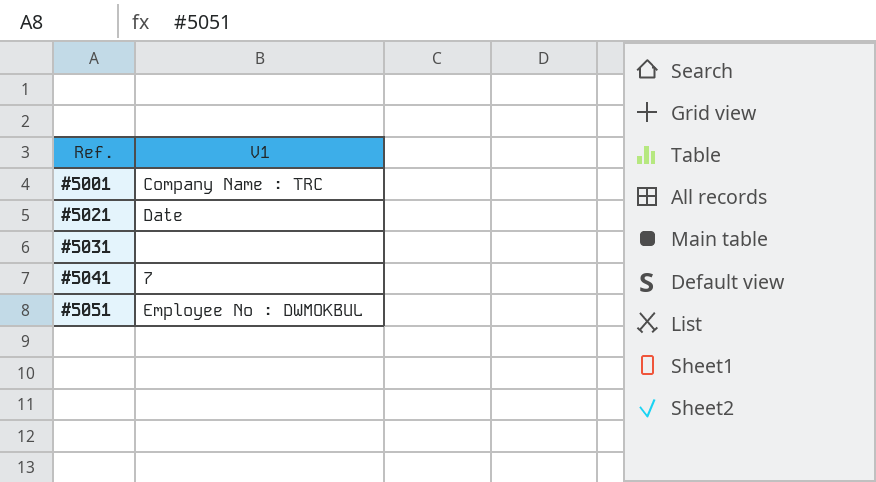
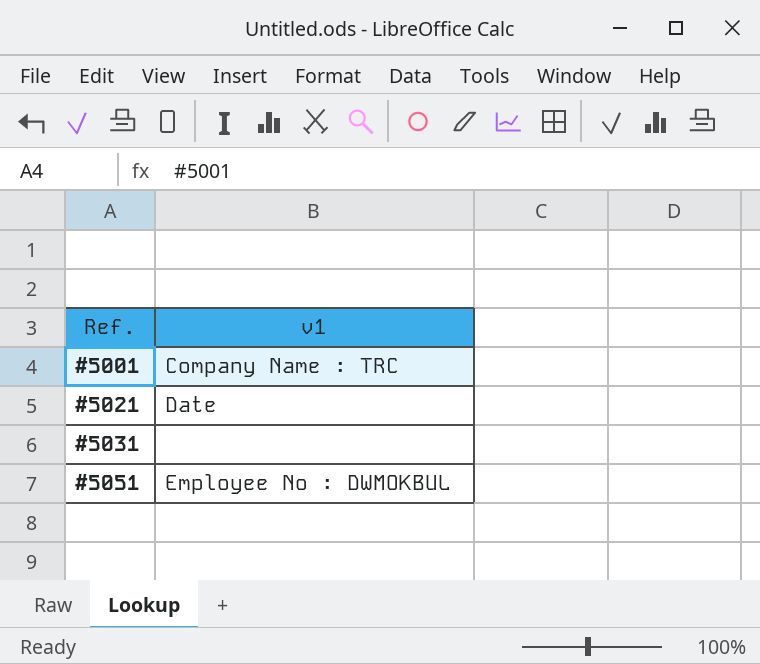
column name: V1 -> v1
row #5041: 7 -> none

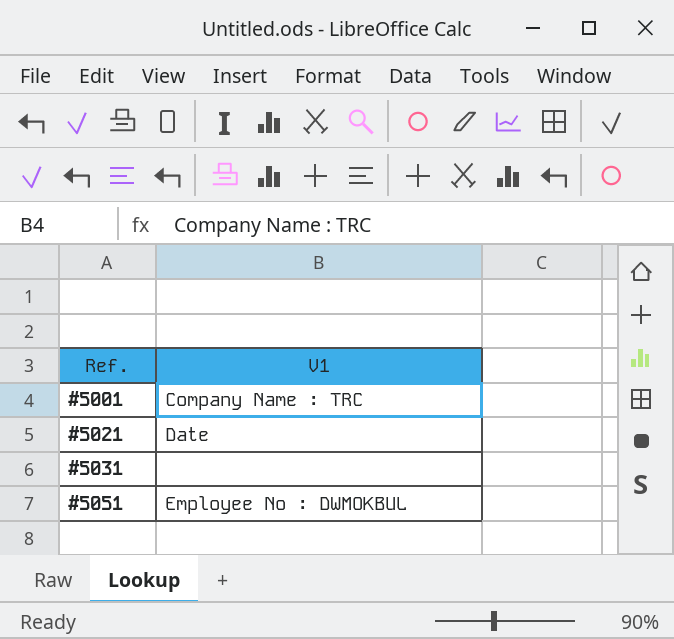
column name: v1 -> V1

